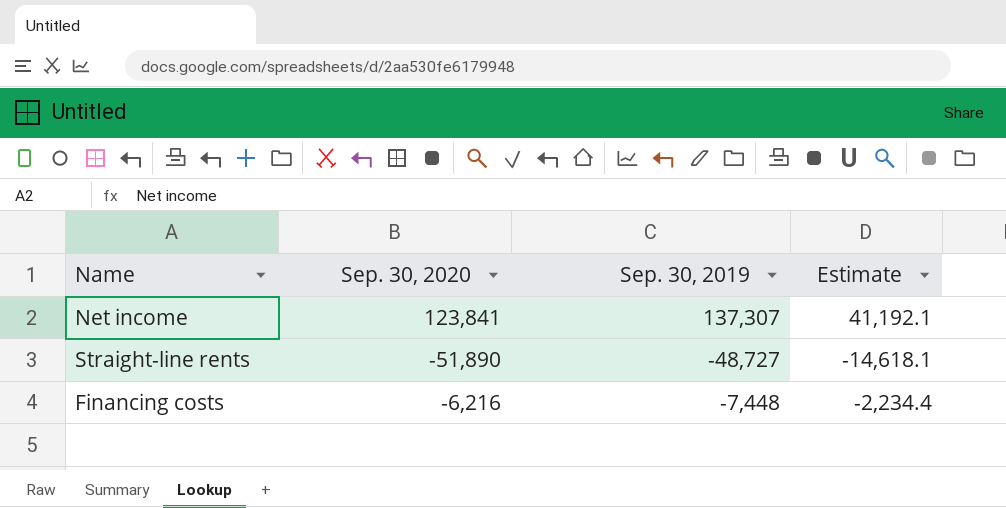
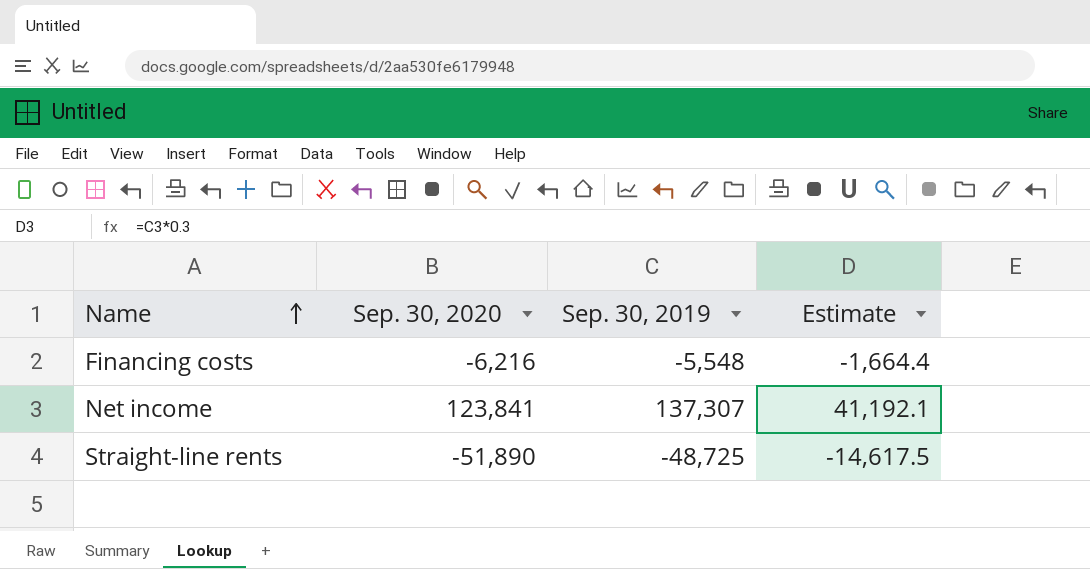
row order: none -> Name ascending
Financing costs | Sep. 30, 2019: -7,448 -> -5,548
Financing costs | Estimate: -2,234.4 -> -1,664.4
Straight-line rents | Sep. 30, 2019: -48,727 -> -48,725
Straight-line rents | Estimate: -14,618.1 -> -14,617.5

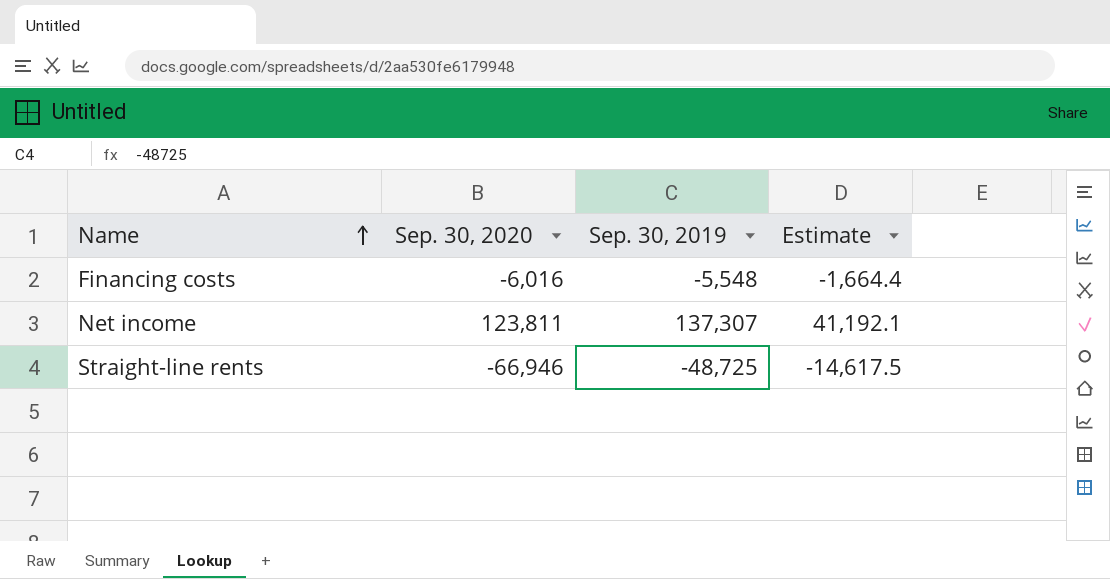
Financing costs | Sep. 30, 2020: -6,216 -> -6,016
Net income | Sep. 30, 2020: 123,841 -> 123,811
Straight-line rents | Sep. 30, 2020: -51,890 -> -66,946

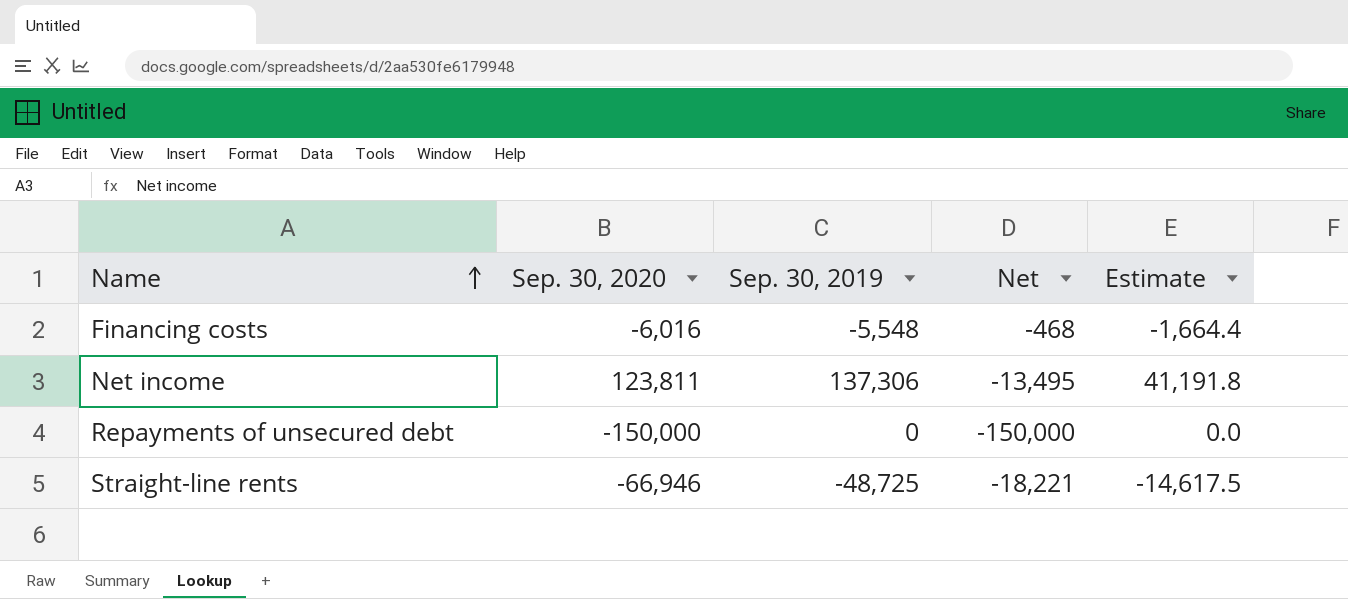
column Net | formula: none -> [Sep. 30, 2020] - [Sep. 30, 2019]
Net income | Sep. 30, 2019: 137,307 -> 137,306
Net income | Estimate: 41,192.1 -> 41,191.8
row Repayments of unsecured debt: none -> -150,000 | 0 | -150,000 | 0.0

